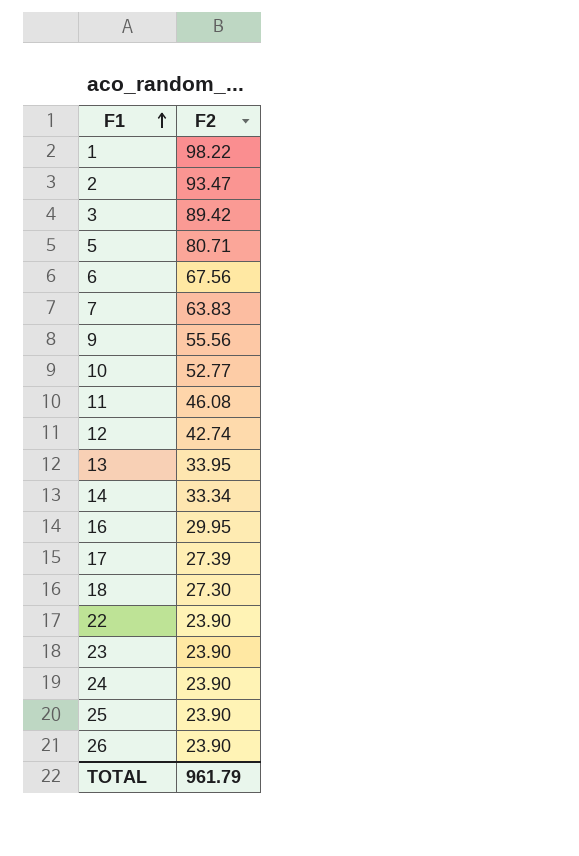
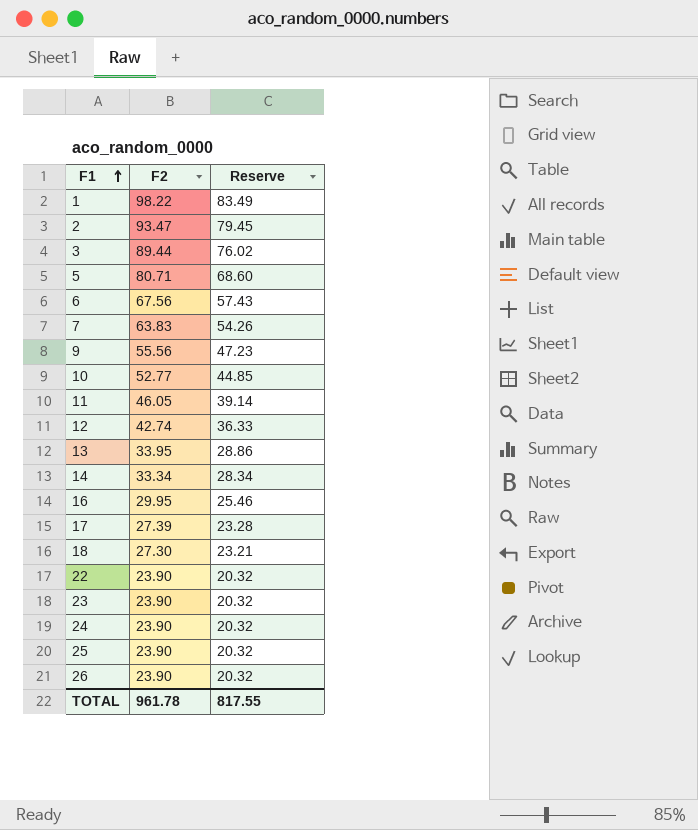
column Reserve | formula: none -> [F2] * 0.85
3 | F2: 89.42 -> 89.44
11 | F2: 46.08 -> 46.05
TOTAL | F2: 961.79 -> 961.78

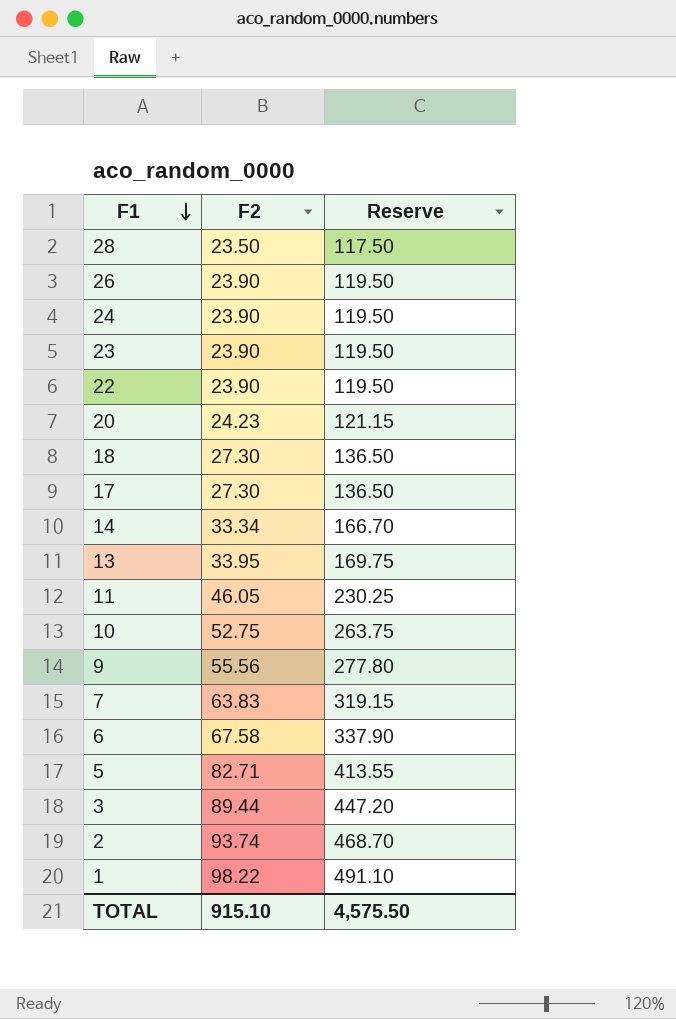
row order: F1 ascending -> F1 descending
column Reserve | formula: [F2] * 0.85 -> [F2] * 5
row 12: 42.74 | 36.33 -> none
row 16: 29.95 | 25.46 -> none
row 25: 23.90 | 20.32 -> none
row 28: none -> 23.50 | 117.50
row 20: none -> 24.23 | 121.15
17 | F2: 27.39 -> 27.30
10 | F2: 52.77 -> 52.75
6 | F2: 67.56 -> 67.58
5 | F2: 80.71 -> 82.71
2 | F2: 93.47 -> 93.74
TOTAL | F2: 961.78 -> 915.10
TOTAL | Reserve: 817.55 -> 4,575.50

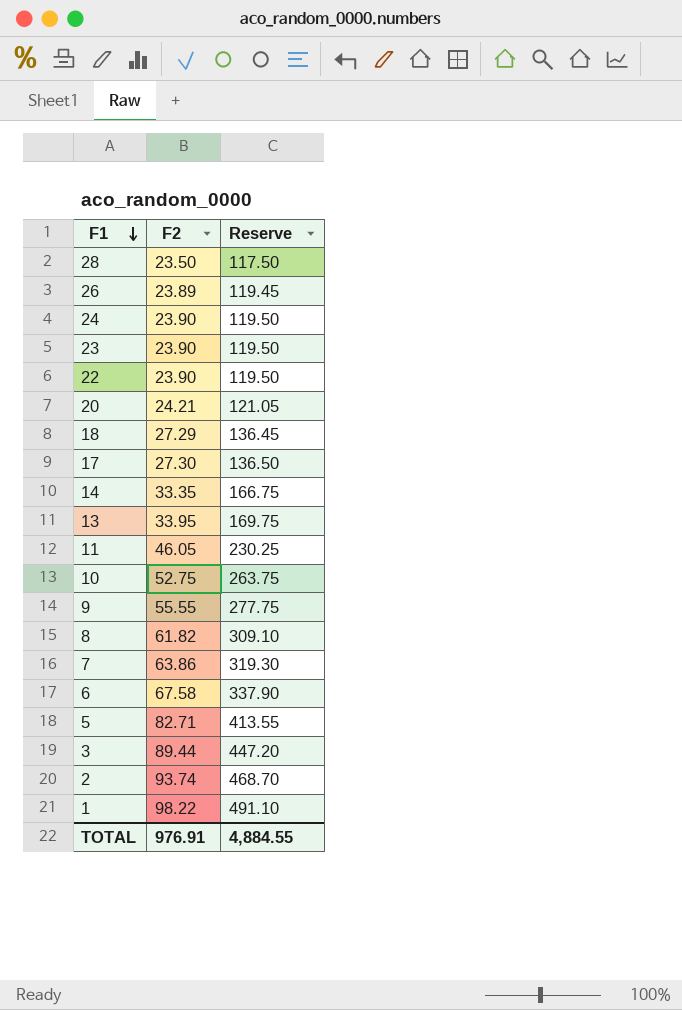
26 | F2: 23.90 -> 23.89
26 | Reserve: 119.50 -> 119.45
20 | F2: 24.23 -> 24.21
20 | Reserve: 121.15 -> 121.05
18 | F2: 27.30 -> 27.29
18 | Reserve: 136.50 -> 136.45
14 | F2: 33.34 -> 33.35
14 | Reserve: 166.70 -> 166.75
9 | F2: 55.56 -> 55.55
9 | Reserve: 277.80 -> 277.75
row 8: none -> 61.82 | 309.10
7 | F2: 63.83 -> 63.86
7 | Reserve: 319.15 -> 319.30
TOTAL | F2: 915.10 -> 976.91
TOTAL | Reserve: 4,575.50 -> 4,884.55

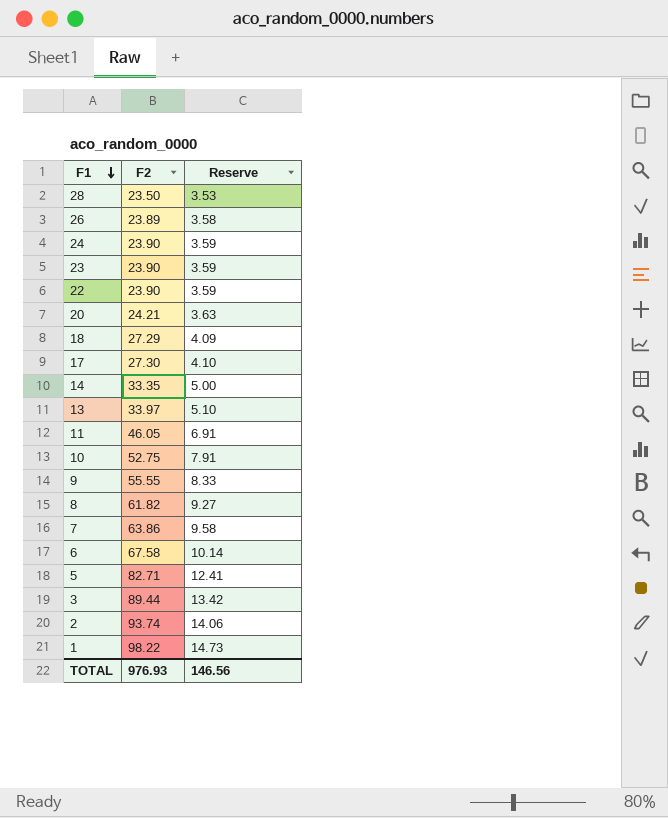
column Reserve | formula: [F2] * 5 -> [F2] * 0.15
13 | F2: 33.95 -> 33.97
TOTAL | F2: 976.91 -> 976.93
TOTAL | Reserve: 4,884.55 -> 146.56

